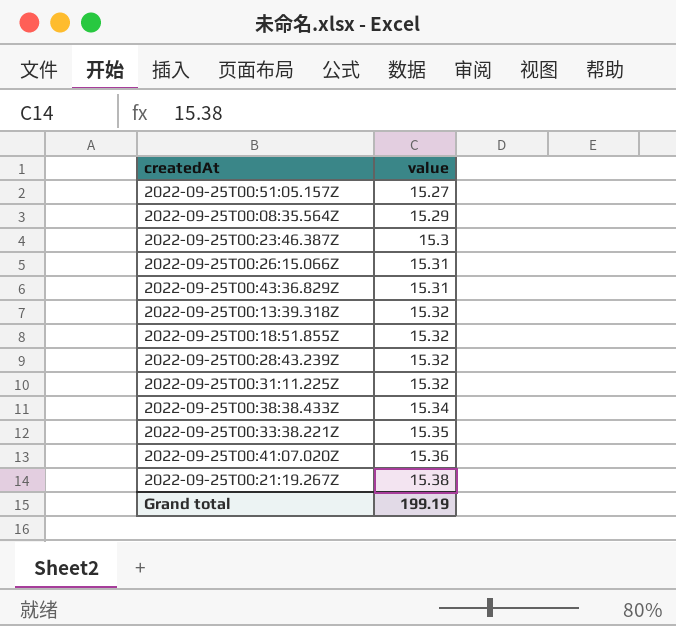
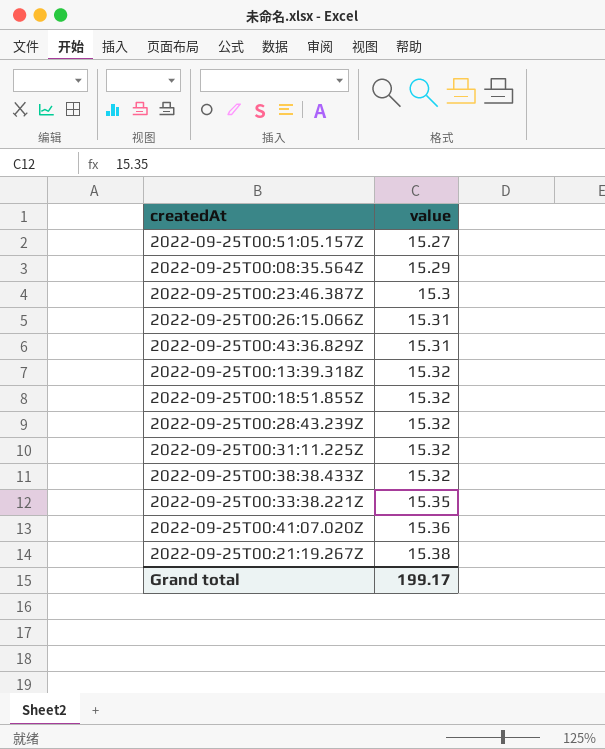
2022-09-25T00:38:38.433Z | value: 15.34 -> 15.32
Grand total | value: 199.19 -> 199.17

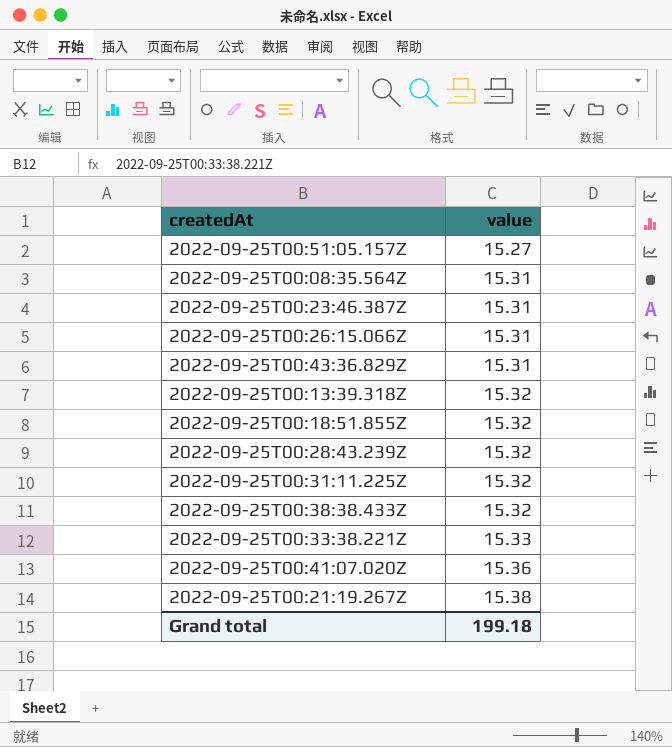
2022-09-25T00:08:35.564Z | value: 15.29 -> 15.31
2022-09-25T00:23:46.387Z | value: 15.3 -> 15.31
2022-09-25T00:33:38.221Z | value: 15.35 -> 15.33
Grand total | value: 199.17 -> 199.18

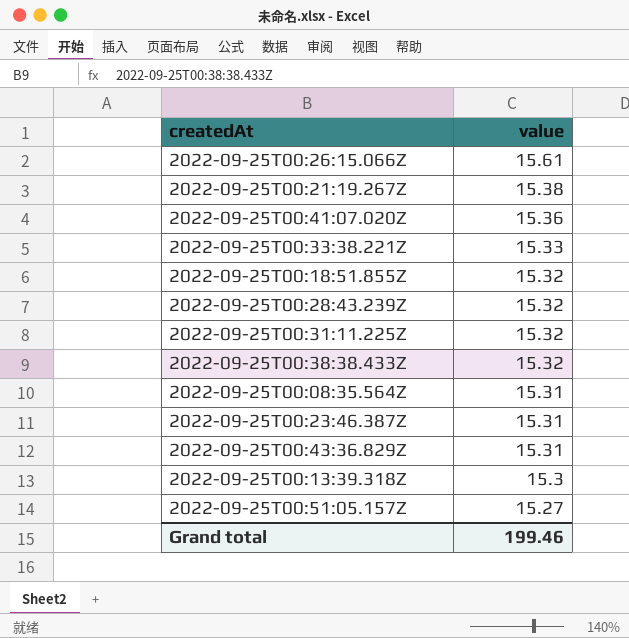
row order: value ascending -> value descending
2022-09-25T00:26:15.066Z | value: 15.31 -> 15.61
2022-09-25T00:13:39.318Z | value: 15.32 -> 15.3
Grand total | value: 199.18 -> 199.46

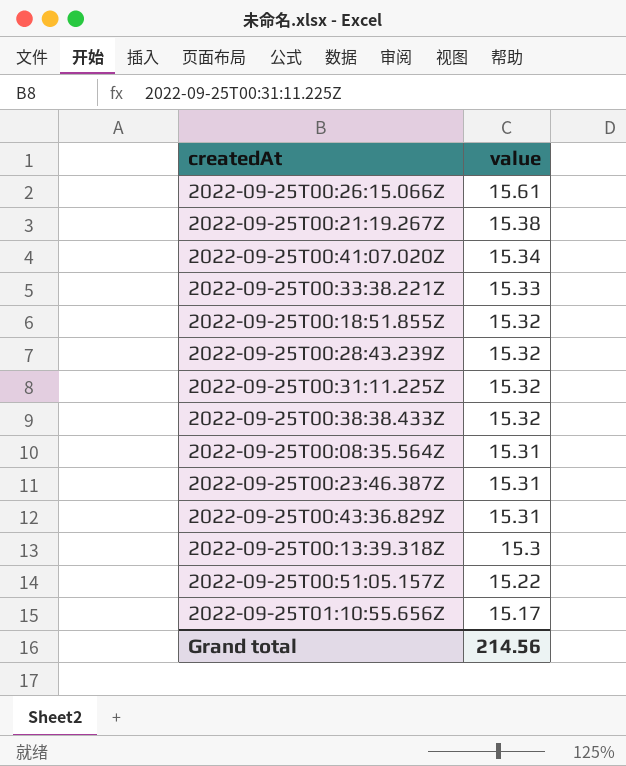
2022-09-25T00:41:07.020Z | value: 15.36 -> 15.34
2022-09-25T00:51:05.157Z | value: 15.27 -> 15.22
row 2022-09-25T01:10:55.656Z: none -> 15.17
Grand total | value: 199.46 -> 214.56

